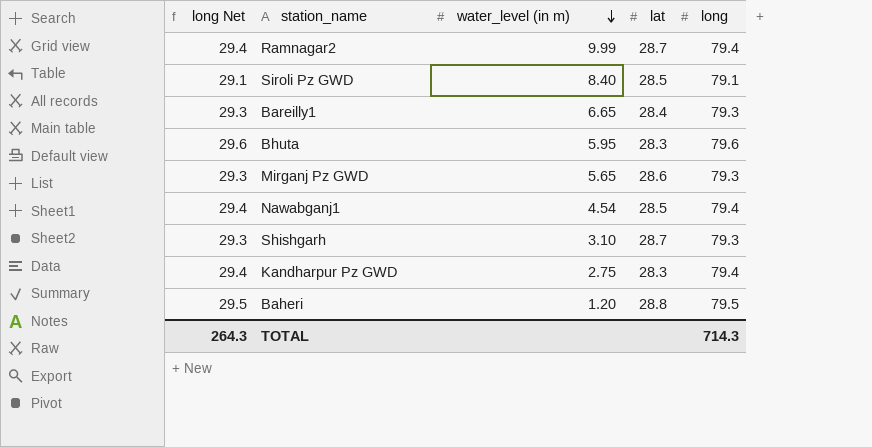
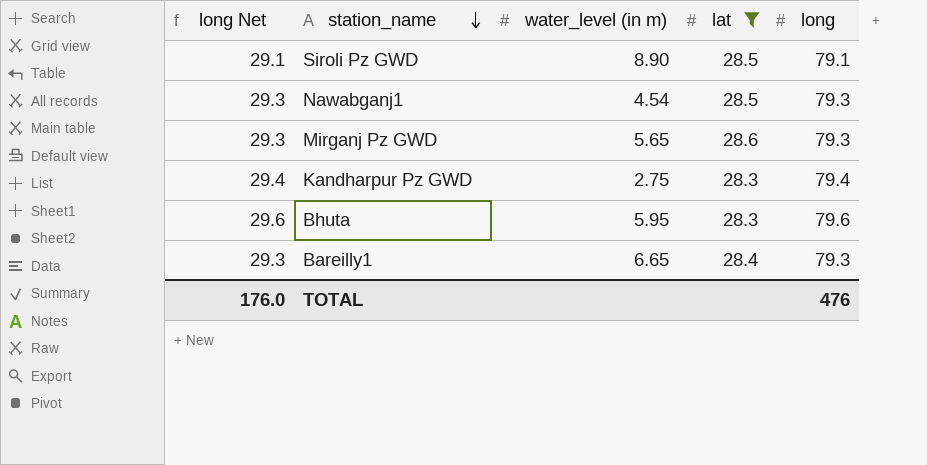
filter: none -> lat <= 28.6
row order: water_level (in m) descending -> station_name descending
Siroli Pz GWD | water_level (in m): 8.40 -> 8.90
Nawabganj1 | long Net: 29.4 -> 29.3
Nawabganj1 | long: 79.4 -> 79.3
TOTAL | long Net: 264.3 -> 176.0
TOTAL | long: 714.3 -> 476

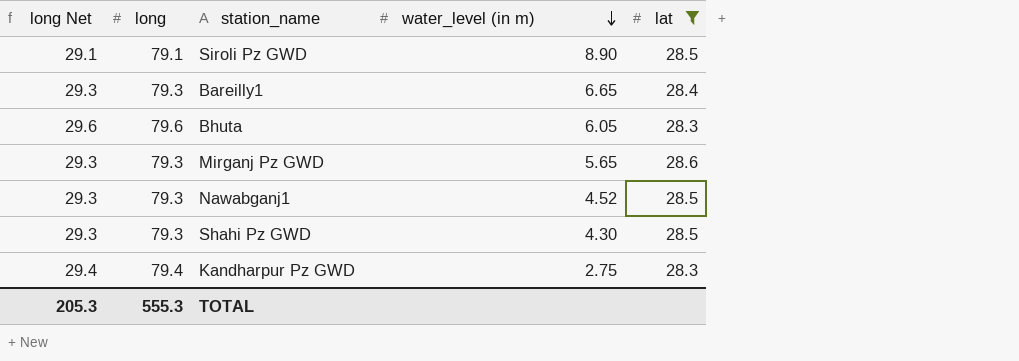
row order: station_name descending -> water_level (in m) descending
column long | position: 5 -> 2
Bhuta | water_level (in m): 5.95 -> 6.05
Nawabganj1 | water_level (in m): 4.54 -> 4.52
row Shahi Pz GWD: none -> 29.3 | 79.3 | 4.30 | 28.5
TOTAL | long Net: 176.0 -> 205.3
TOTAL | long: 476 -> 555.3

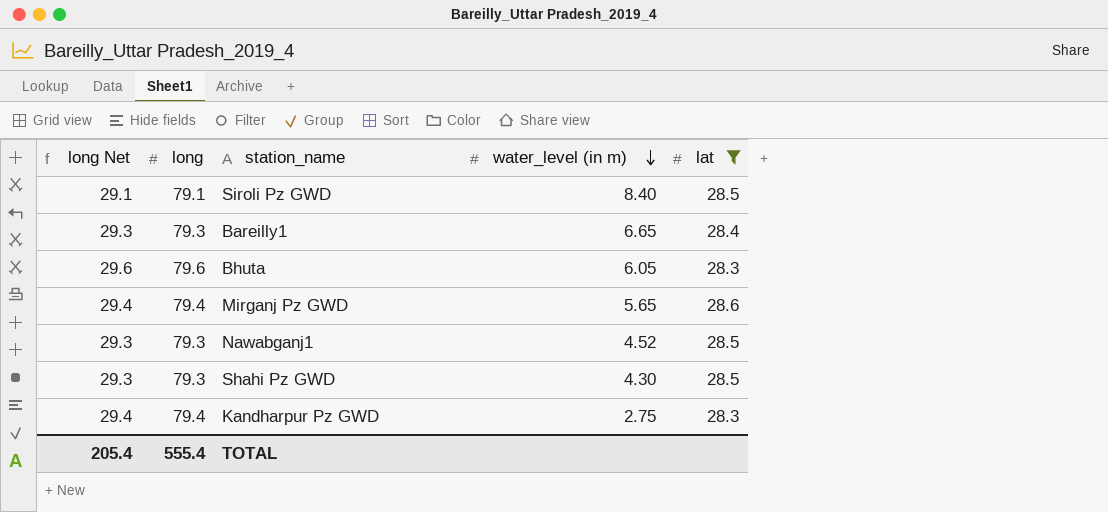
Siroli Pz GWD | water_level (in m): 8.90 -> 8.40
Mirganj Pz GWD | long Net: 29.3 -> 29.4
Mirganj Pz GWD | long: 79.3 -> 79.4
TOTAL | long Net: 205.3 -> 205.4
TOTAL | long: 555.3 -> 555.4

